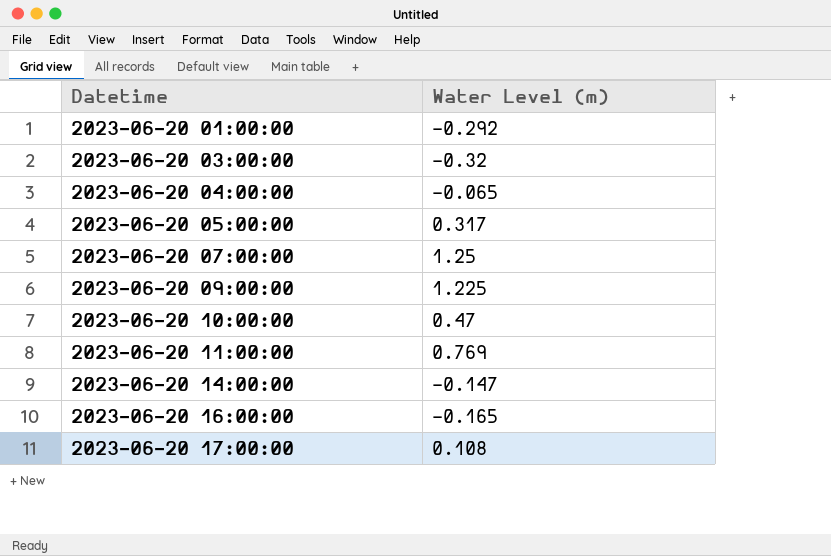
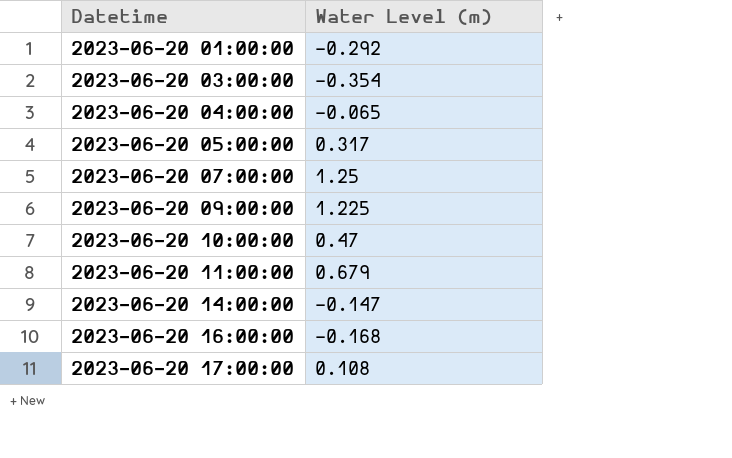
2023-06-20 03:00:00 | Water Level (m): -0.32 -> -0.354
2023-06-20 11:00:00 | Water Level (m): 0.769 -> 0.679
2023-06-20 16:00:00 | Water Level (m): -0.165 -> -0.168

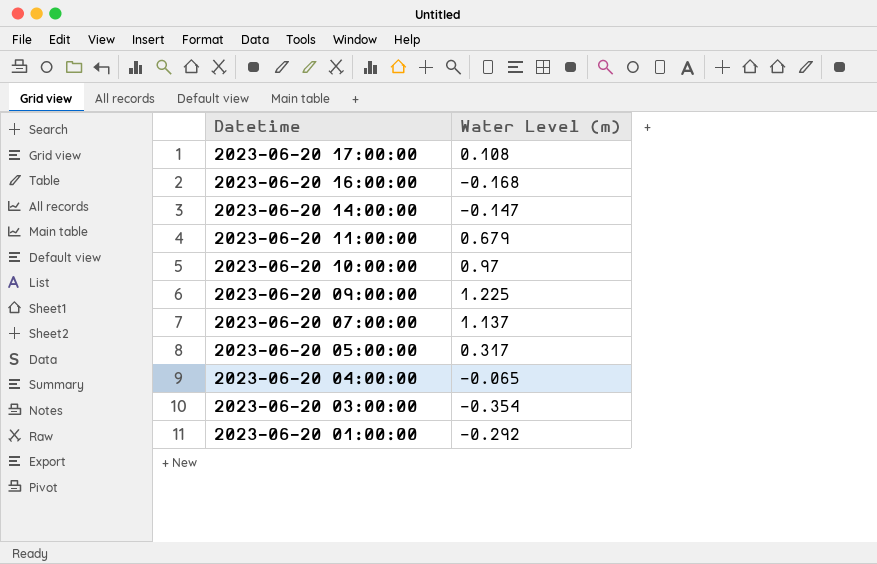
row order: Datetime ascending -> Datetime descending
2023-06-20 10:00:00 | Water Level (m): 0.47 -> 0.97
2023-06-20 07:00:00 | Water Level (m): 1.25 -> 1.137

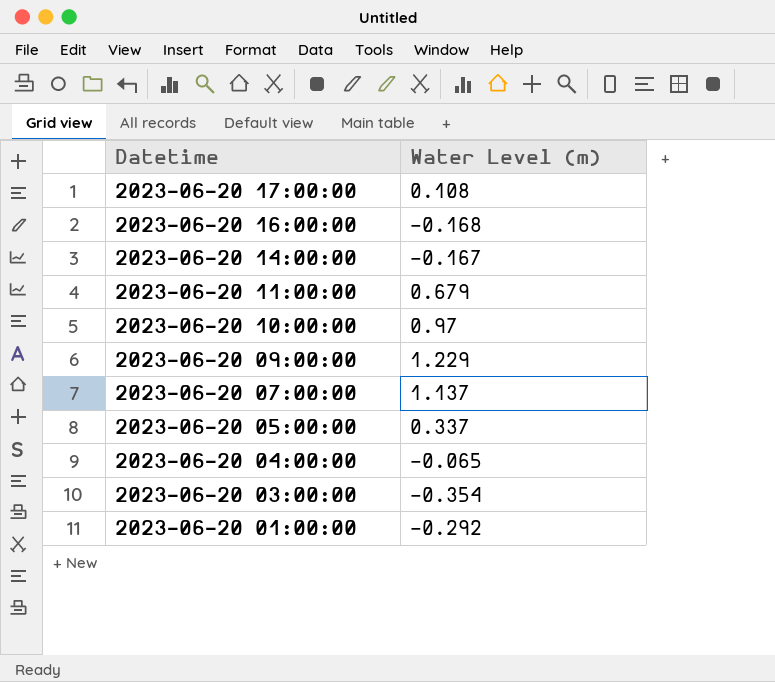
2023-06-20 14:00:00 | Water Level (m): -0.147 -> -0.167
2023-06-20 09:00:00 | Water Level (m): 1.225 -> 1.229
2023-06-20 05:00:00 | Water Level (m): 0.317 -> 0.337

